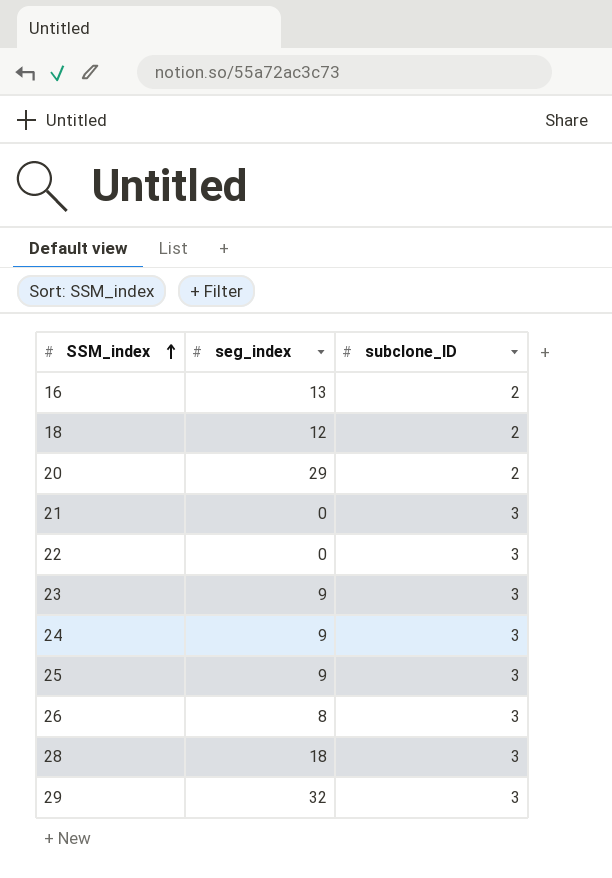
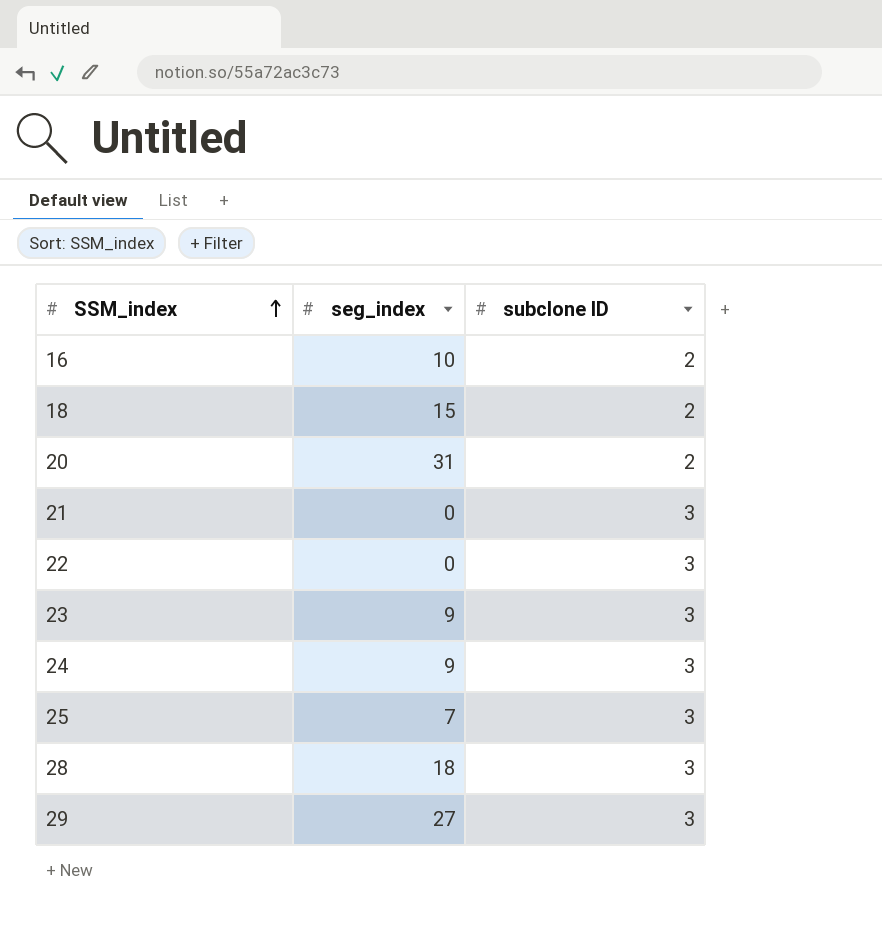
column name: subclone_ID -> subclone ID
row 26: 8 | 3 -> none
16 | seg_index: 13 -> 10
18 | seg_index: 12 -> 15
20 | seg_index: 29 -> 31
25 | seg_index: 9 -> 7
29 | seg_index: 32 -> 27

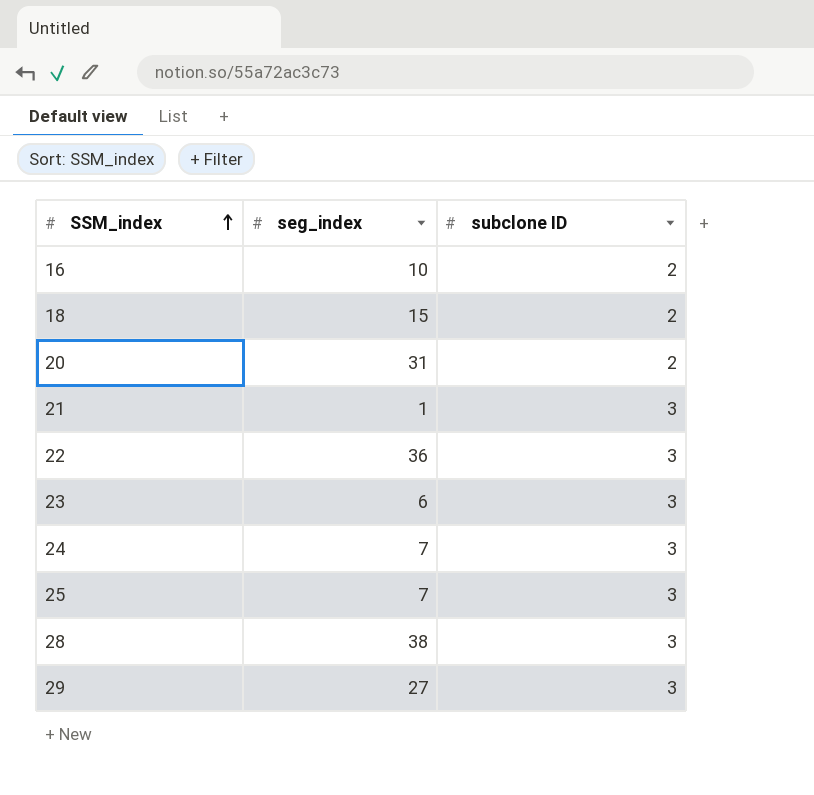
21 | seg_index: 0 -> 1
22 | seg_index: 0 -> 36
23 | seg_index: 9 -> 6
24 | seg_index: 9 -> 7
28 | seg_index: 18 -> 38

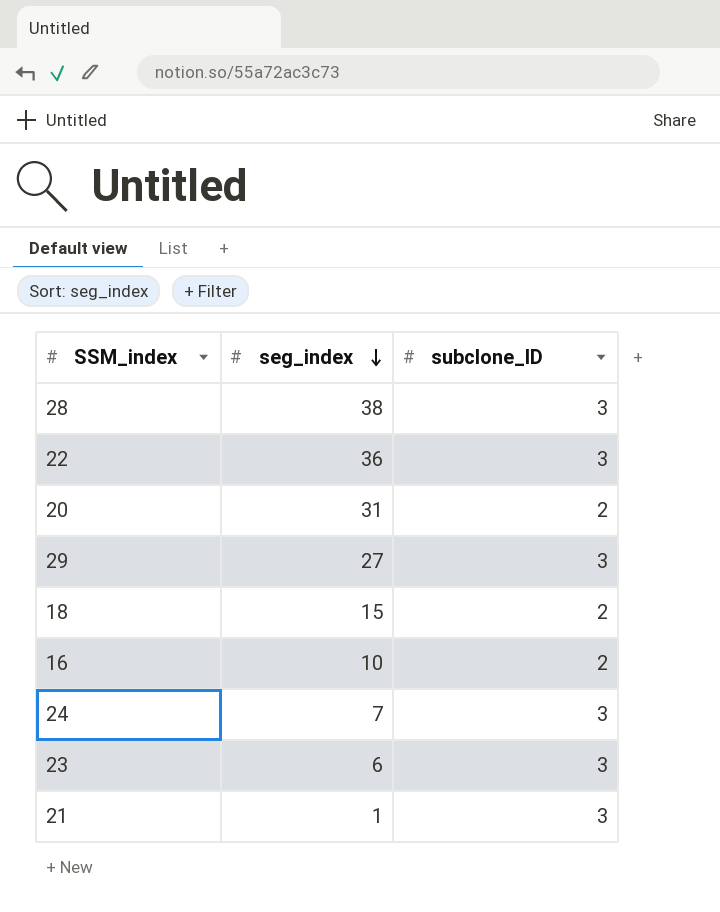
row order: SSM_index ascending -> seg_index descending
column name: subclone ID -> subclone_ID
row 25: 7 | 3 -> none

